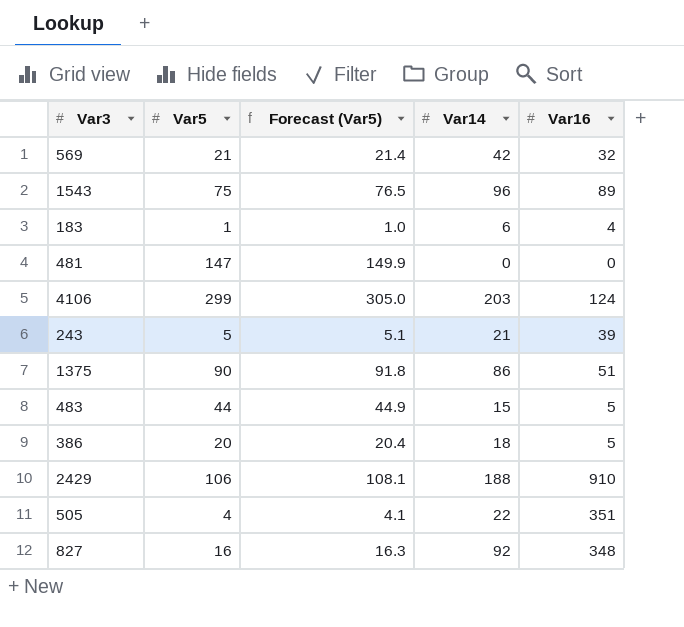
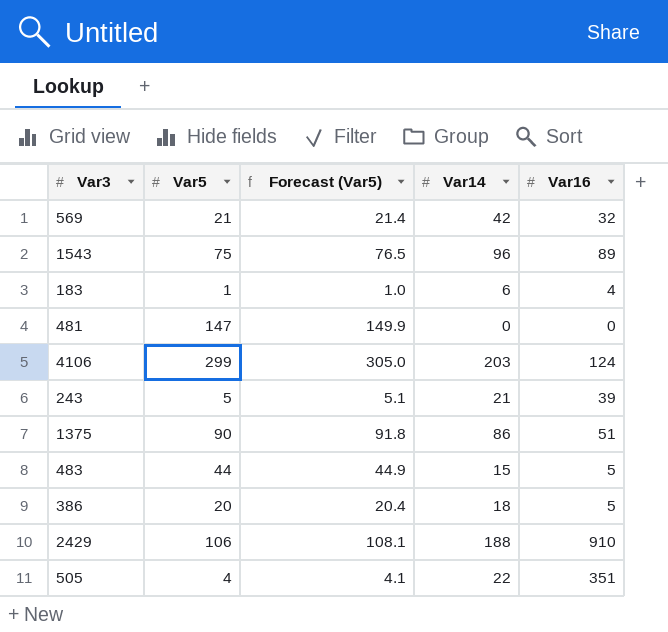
row 827: 16 | 16.3 | 92 | 348 -> none

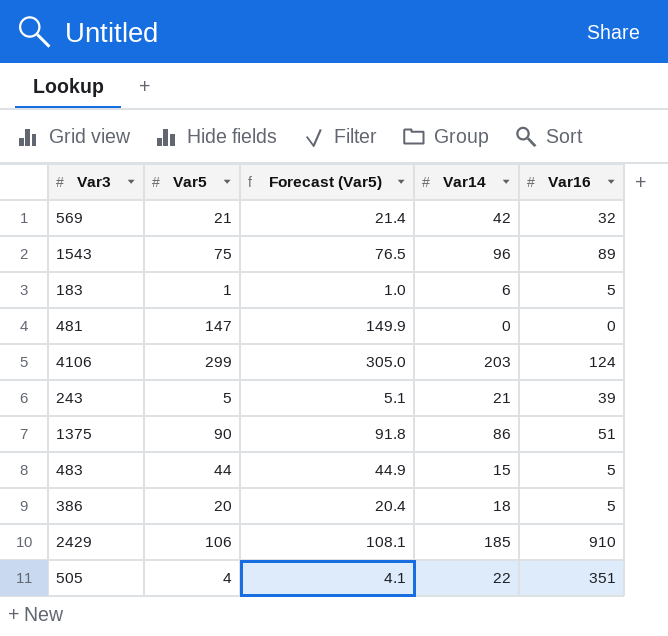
183 | Var16: 4 -> 5
2429 | Var14: 188 -> 185

